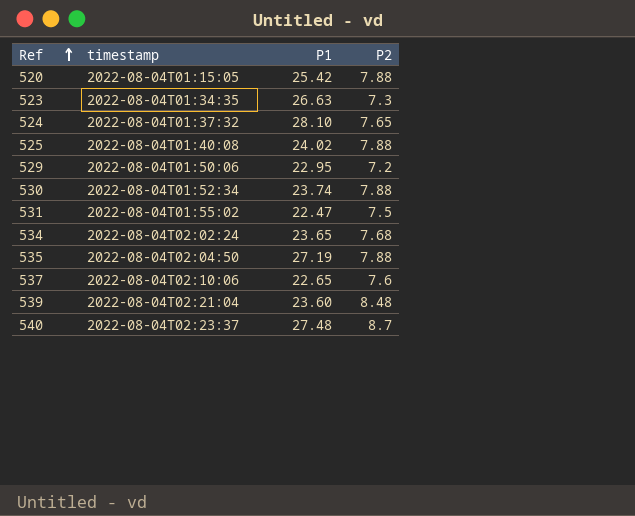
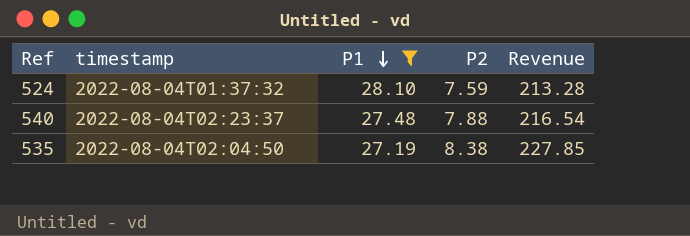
filter: none -> P1 >= 27.19
row order: Ref ascending -> P1 descending
column Revenue | formula: none -> [P1] * [P2]
524 | P2: 7.65 -> 7.59
540 | P2: 8.7 -> 7.88
535 | P2: 7.88 -> 8.38

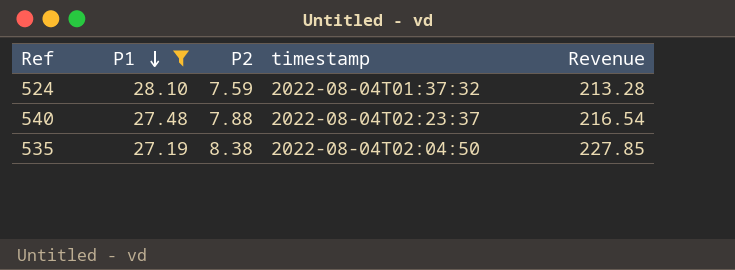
column timestamp | position: 2 -> 4

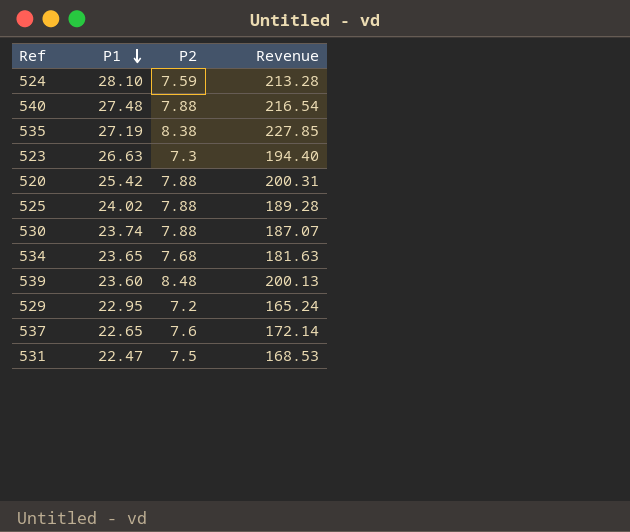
filter: P1 >= 27.19 -> none
column timestamp | position: 4 -> none

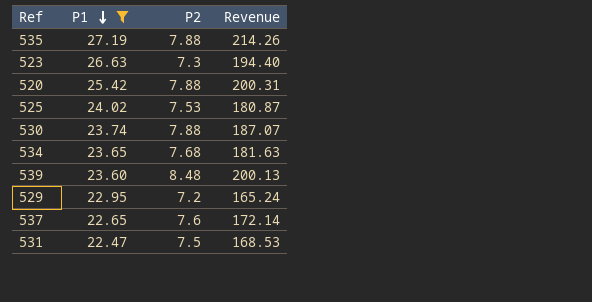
filter: none -> P1 <= 27.19
535 | P2: 8.38 -> 7.88
535 | Revenue: 227.85 -> 214.26
525 | P2: 7.88 -> 7.53
525 | Revenue: 189.28 -> 180.87

